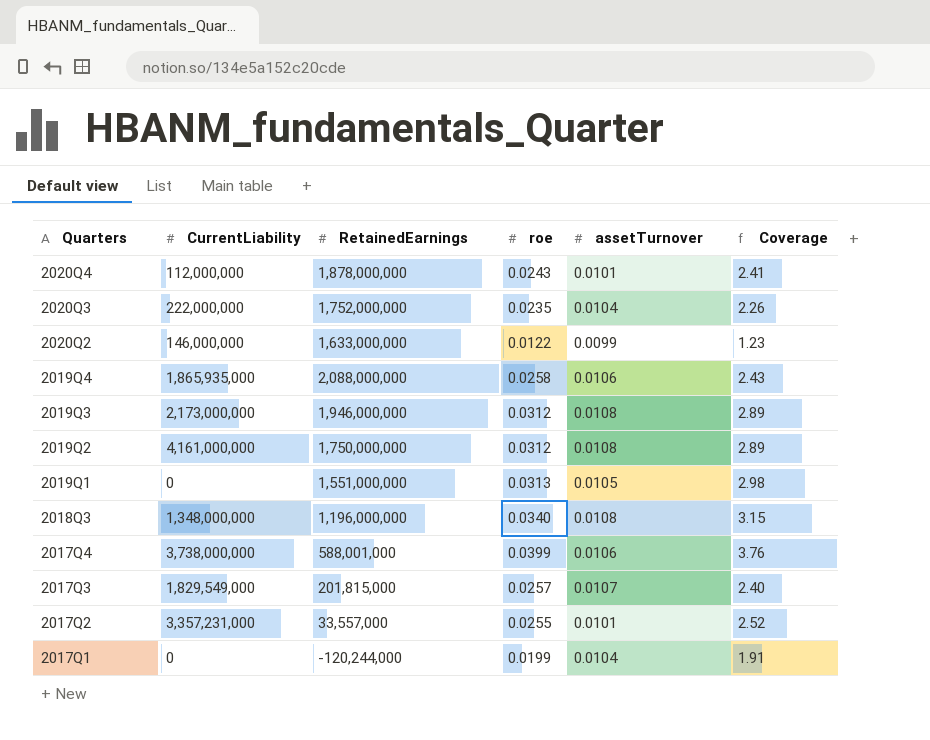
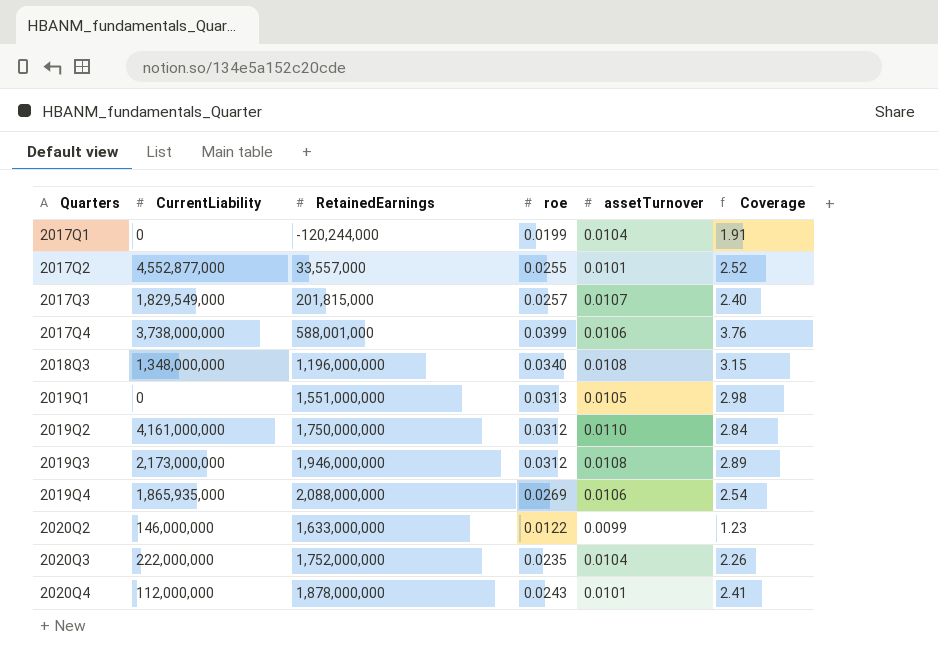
row order: Quarters descending -> Quarters ascending
2017Q2 | CurrentLiability: 3,357,231,000 -> 4,552,877,000
2019Q2 | assetTurnover: 0.0108 -> 0.0110
2019Q2 | Coverage: 2.89 -> 2.84
2019Q4 | roe: 0.0258 -> 0.0269
2019Q4 | Coverage: 2.43 -> 2.54

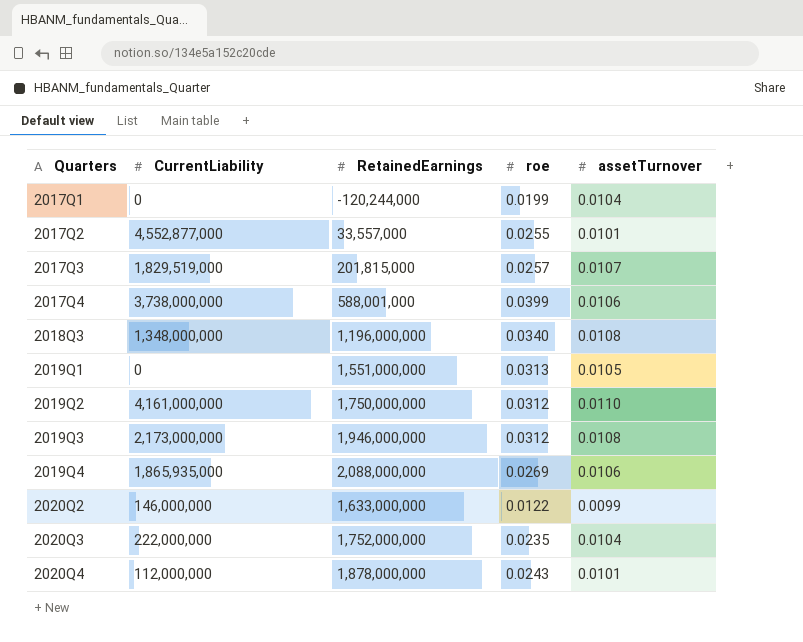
column Coverage | formula: [roe] / [assetTurnover] -> none
2017Q3 | CurrentLiability: 1,829,549,000 -> 1,829,519,000

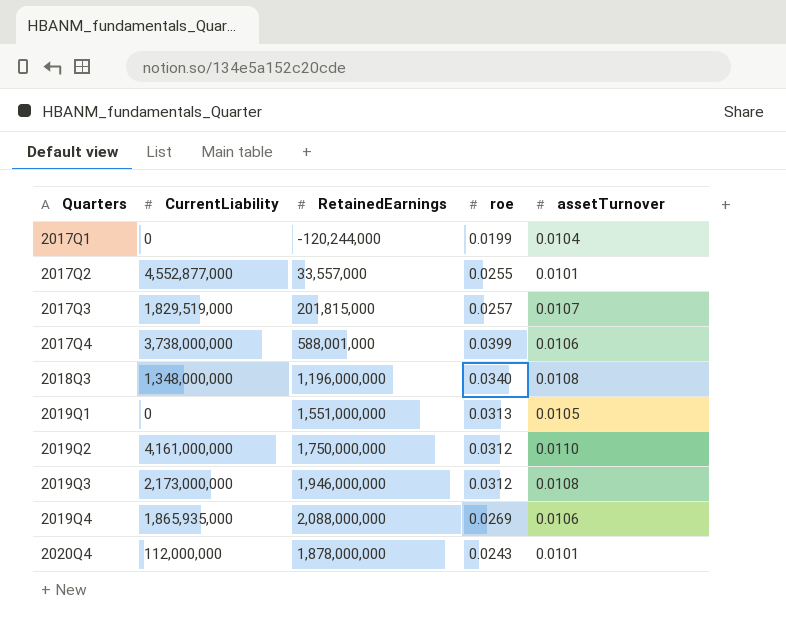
row 2020Q2: 146,000,000 | 1,633,000,000 | 0.0122 | 0.0099 -> none
row 2020Q3: 222,000,000 | 1,752,000,000 | 0.0235 | 0.0104 -> none

